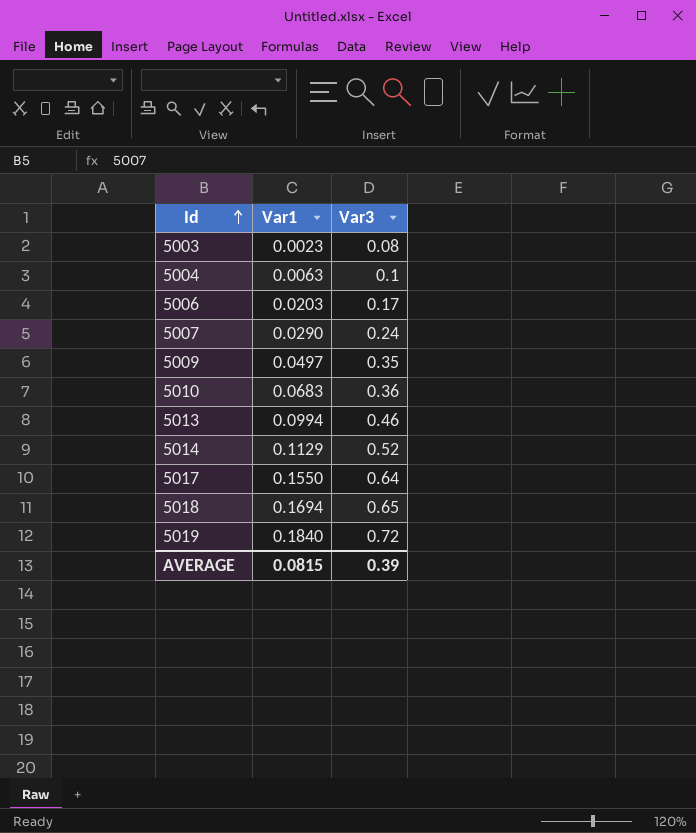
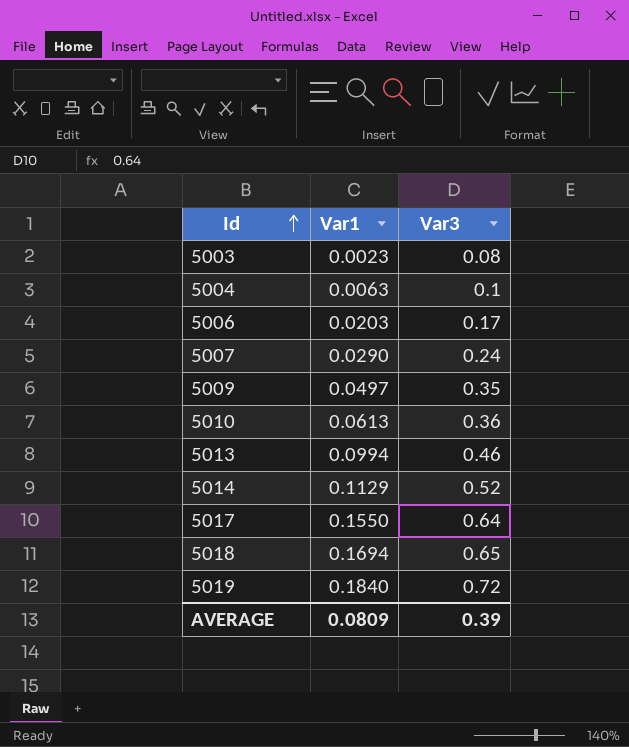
5010 | Var1: 0.0683 -> 0.0613
AVERAGE | Var1: 0.0815 -> 0.0809

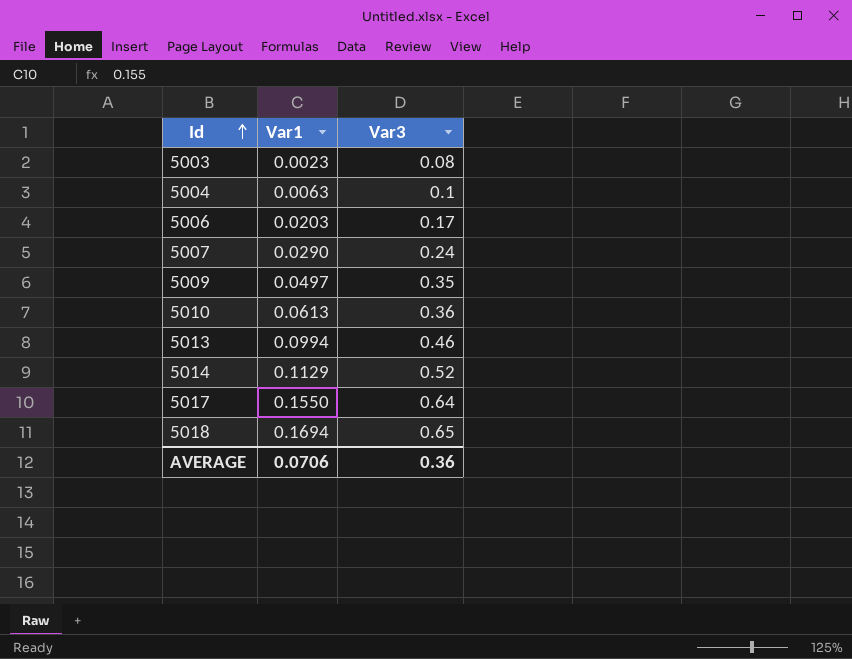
row 5019: 0.1840 | 0.72 -> none
AVERAGE | Var1: 0.0809 -> 0.0706
AVERAGE | Var3: 0.39 -> 0.36

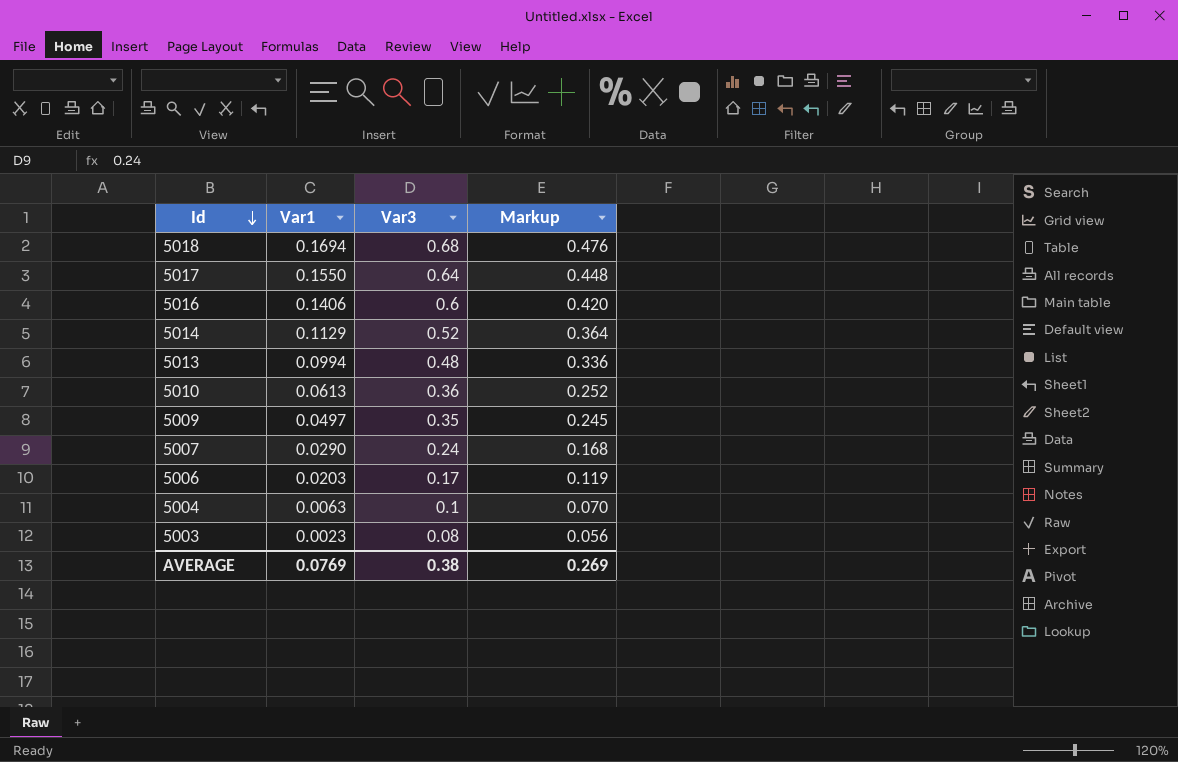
row order: Id ascending -> Id descending
column Markup | formula: none -> [Var3] * 0.7
5018 | Var3: 0.65 -> 0.68
row 5016: none -> 0.1406 | 0.6 | 0.420
5013 | Var3: 0.46 -> 0.48
AVERAGE | Var1: 0.0706 -> 0.0769
AVERAGE | Var3: 0.36 -> 0.38

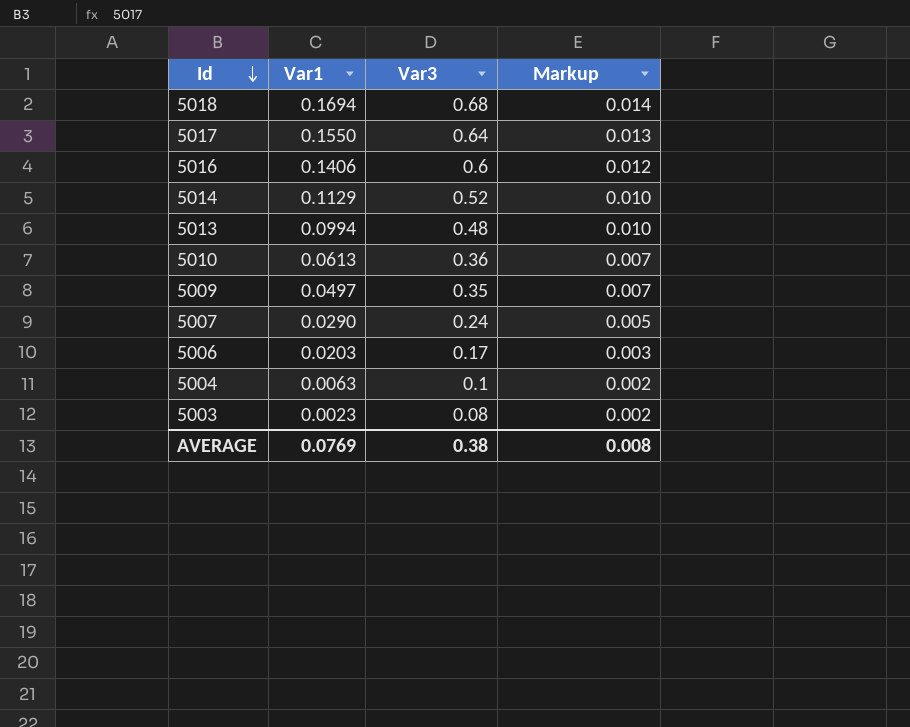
column Markup | formula: [Var3] * 0.7 -> [Var3] * 0.02
AVERAGE | Markup: 0.269 -> 0.008

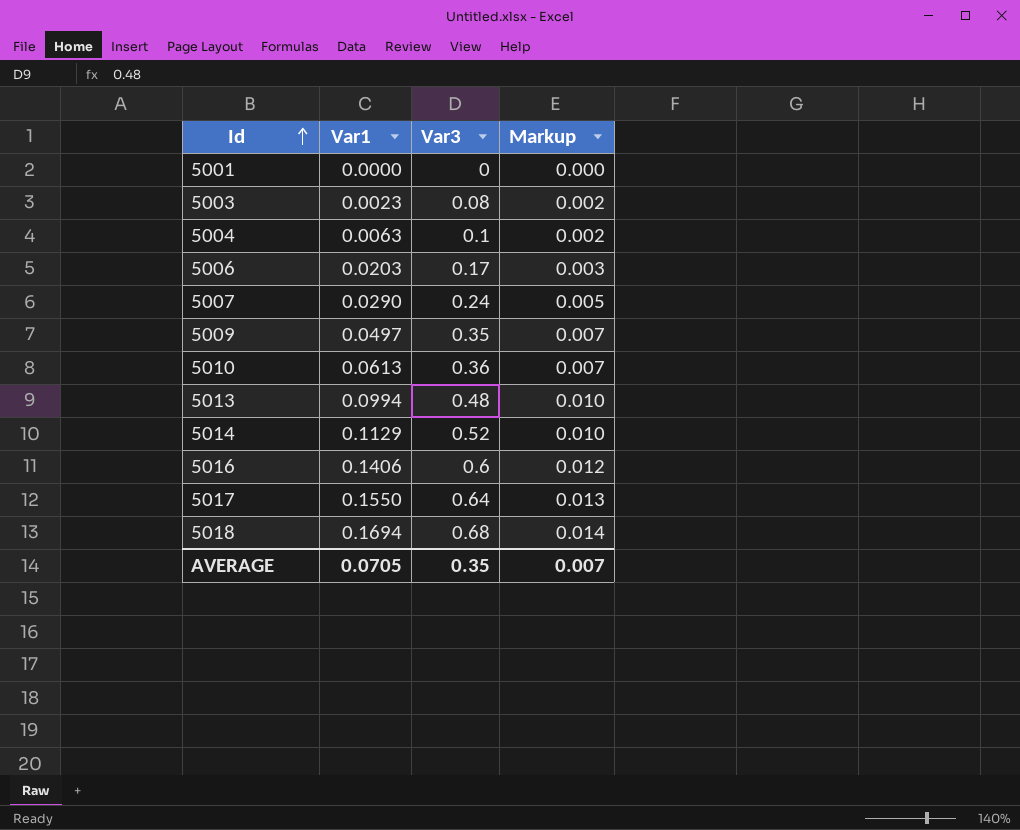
row order: Id descending -> Id ascending
row 5001: none -> 0.0000 | 0 | 0.000
AVERAGE | Var1: 0.0769 -> 0.0705
AVERAGE | Var3: 0.38 -> 0.35
AVERAGE | Markup: 0.008 -> 0.007

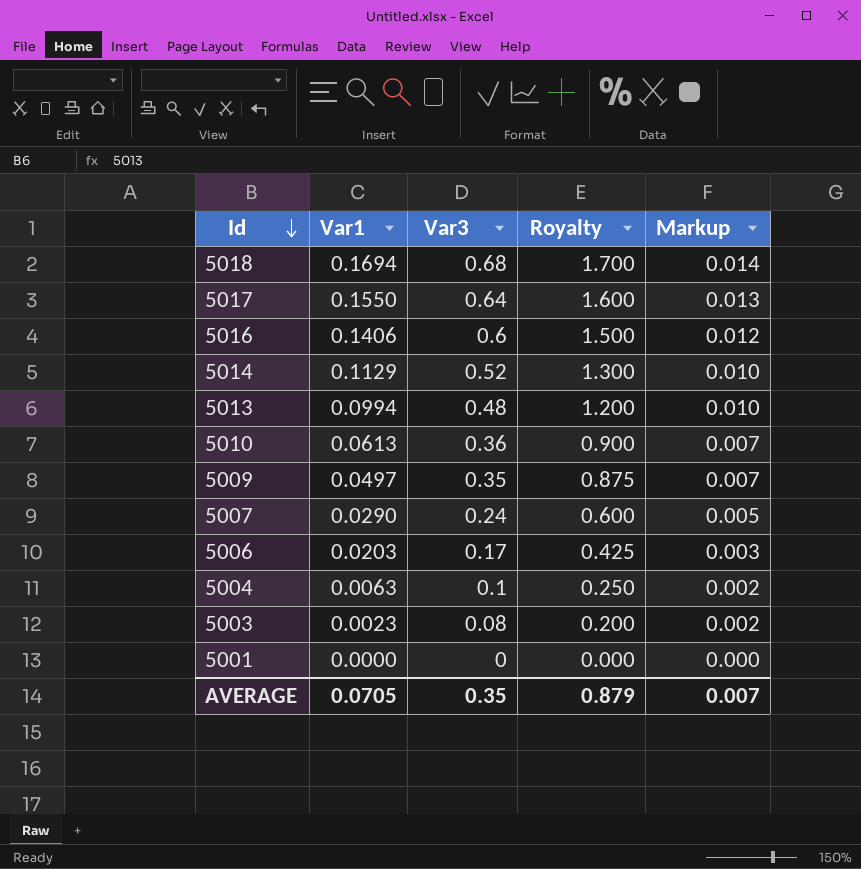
row order: Id ascending -> Id descending
column Royalty | formula: none -> [Var3] * 2.5

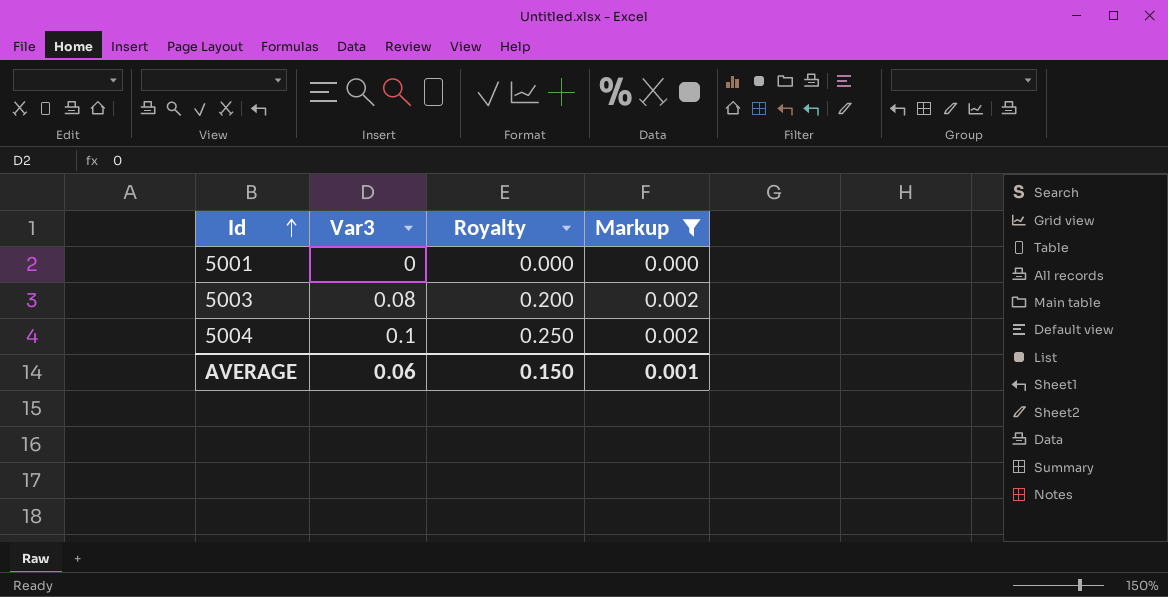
filter: none -> Markup <= 0.002
row order: Id descending -> Id ascending
column Var1 | position: 2 -> none
AVERAGE | Var3: 0.35 -> 0.06
AVERAGE | Royalty: 0.879 -> 0.150
AVERAGE | Markup: 0.007 -> 0.001

